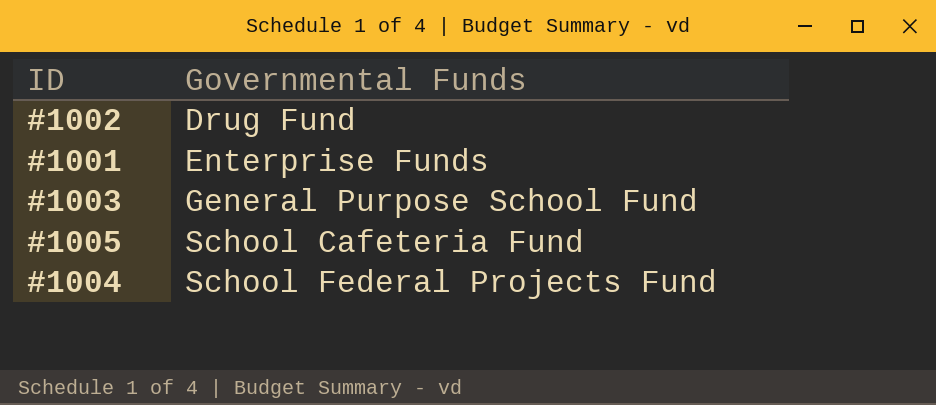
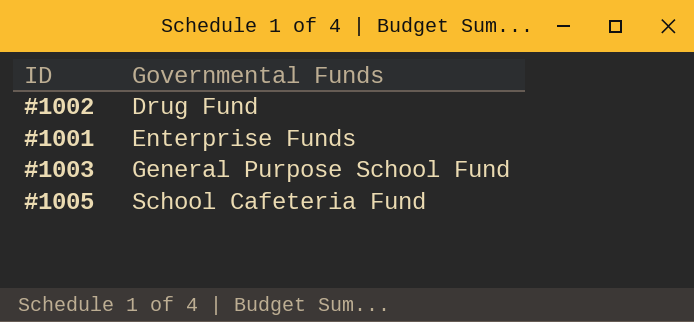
row #1004: School Federal Projects Fund -> none

